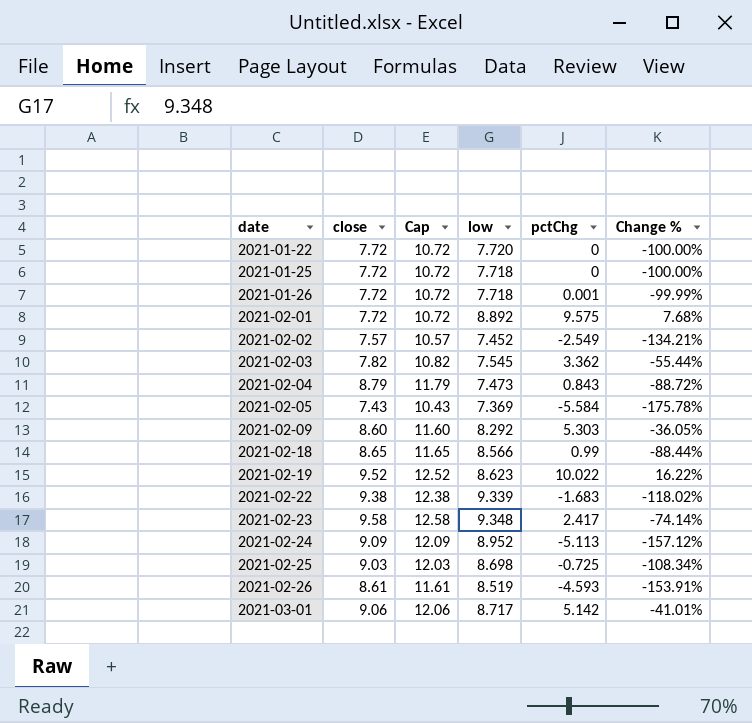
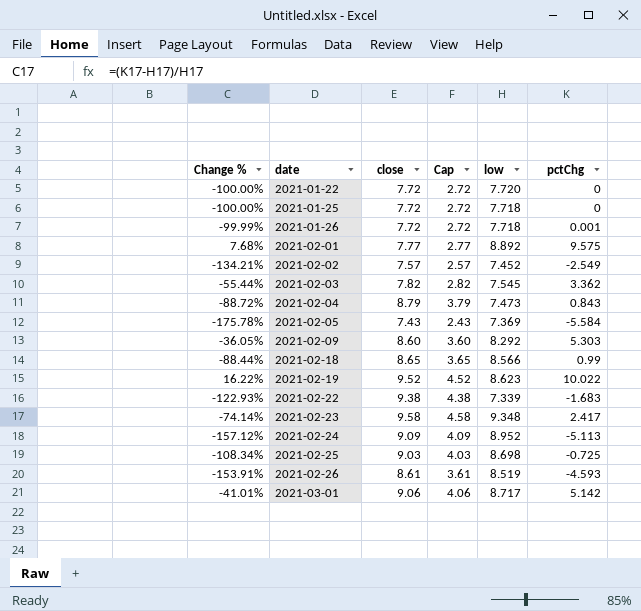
column Change % | position: 6 -> 1
column Cap | formula: [close] + 3 -> [close] - 5
2021-02-01 | close: 7.72 -> 7.77
2021-02-22 | Change %: -118.02% -> -122.93%
2021-02-22 | low: 9.339 -> 7.339

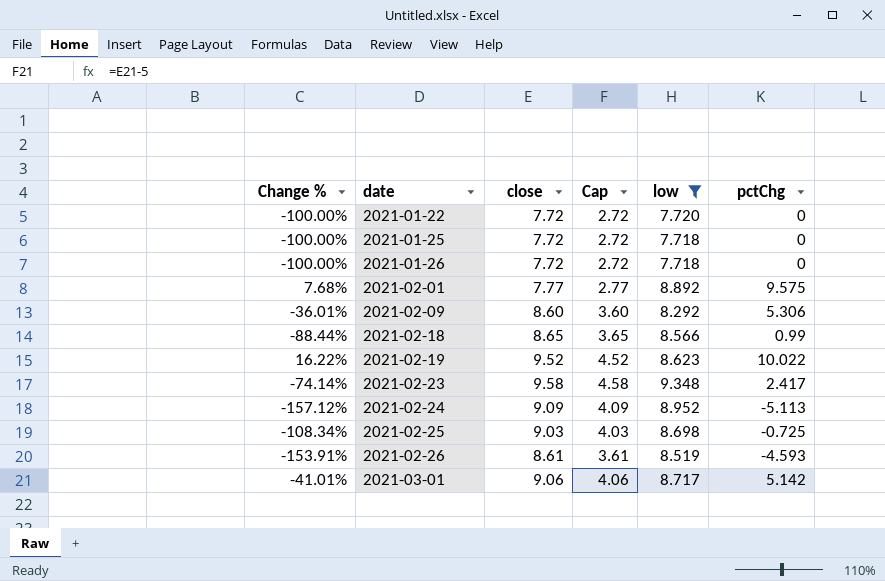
filter: none -> low >= 7.718
2021-01-26 | Change %: -99.99% -> -100.00%
2021-01-26 | pctChg: 0.001 -> 0
2021-02-09 | Change %: -36.05% -> -36.01%
2021-02-09 | pctChg: 5.303 -> 5.306

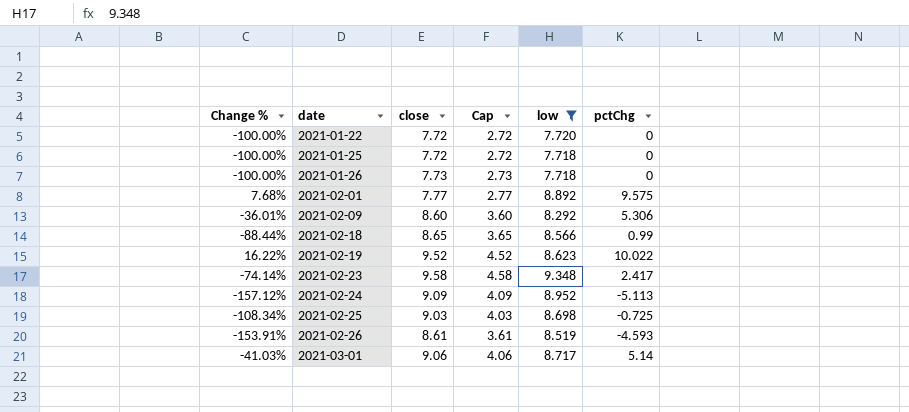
2021-01-26 | close: 7.72 -> 7.73
2021-01-26 | Cap: 2.72 -> 2.73
2021-03-01 | Change %: -41.01% -> -41.03%
2021-03-01 | pctChg: 5.142 -> 5.14

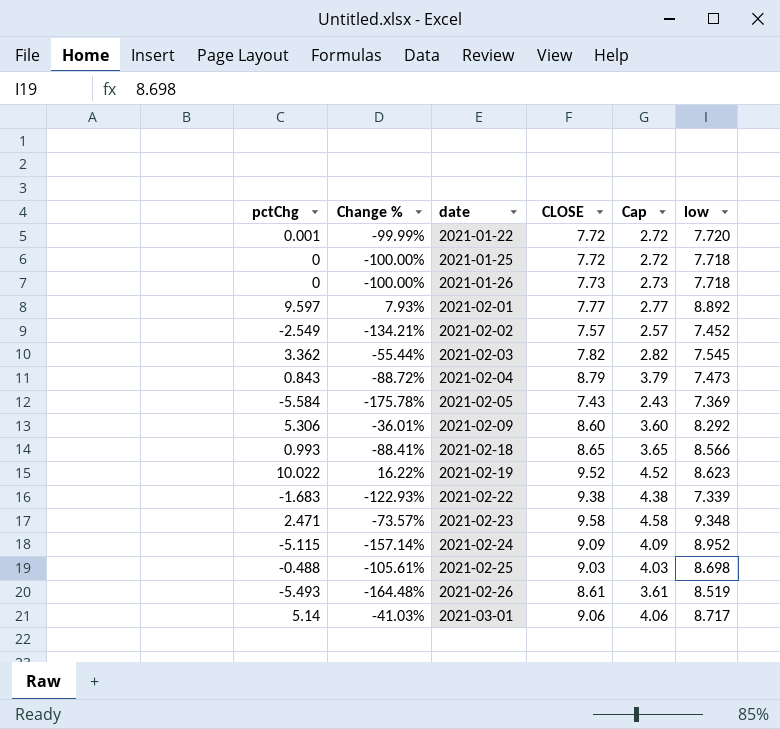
filter: low >= 7.718 -> none
column pctChg | position: 6 -> 1
column name: close -> CLOSE
2021-01-22 | pctChg: 0 -> 0.001
2021-01-22 | Change %: -100.00% -> -99.99%
2021-02-01 | pctChg: 9.575 -> 9.597
2021-02-01 | Change %: 7.68% -> 7.93%
2021-02-18 | pctChg: 0.99 -> 0.993
2021-02-18 | Change %: -88.44% -> -88.41%
2021-02-23 | pctChg: 2.417 -> 2.471
2021-02-23 | Change %: -74.14% -> -73.57%
2021-02-24 | pctChg: -5.113 -> -5.115
2021-02-24 | Change %: -157.12% -> -157.14%
2021-02-25 | pctChg: -0.725 -> -0.488
2021-02-25 | Change %: -108.34% -> -105.61%
2021-02-26 | pctChg: -4.593 -> -5.493
2021-02-26 | Change %: -153.91% -> -164.48%

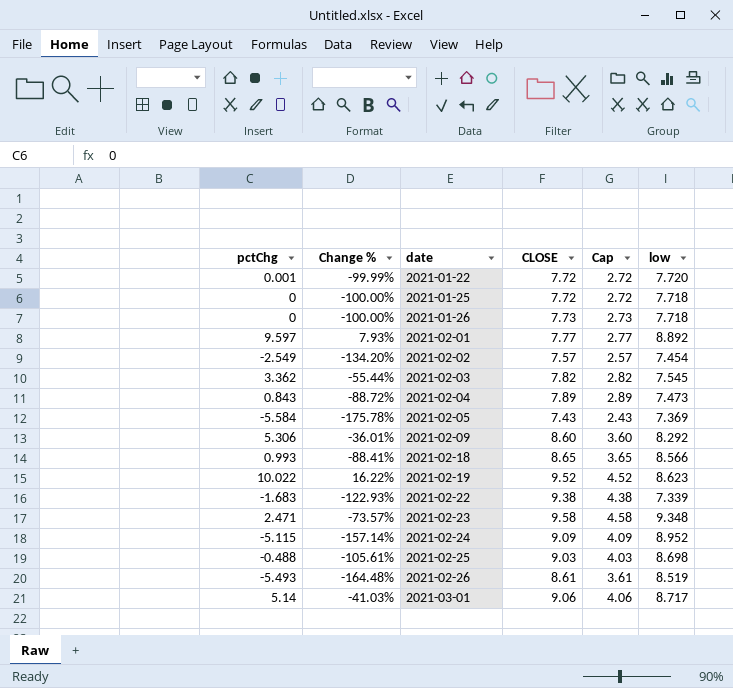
2021-02-02 | Change %: -134.21% -> -134.20%
2021-02-02 | low: 7.452 -> 7.454
2021-02-04 | CLOSE: 8.79 -> 7.89
2021-02-04 | Cap: 3.79 -> 2.89

